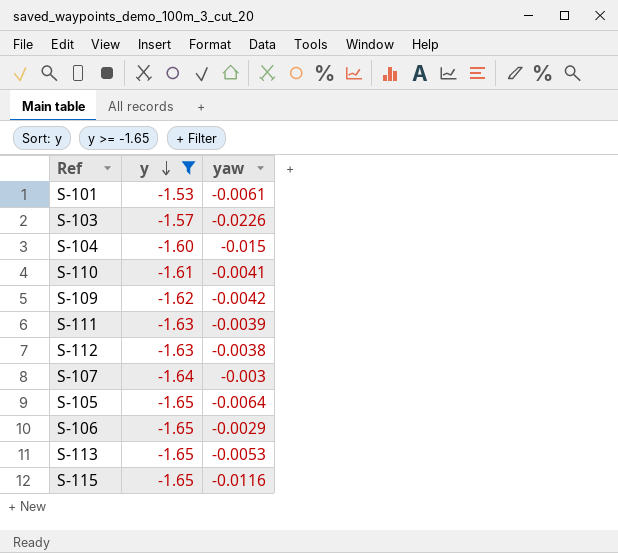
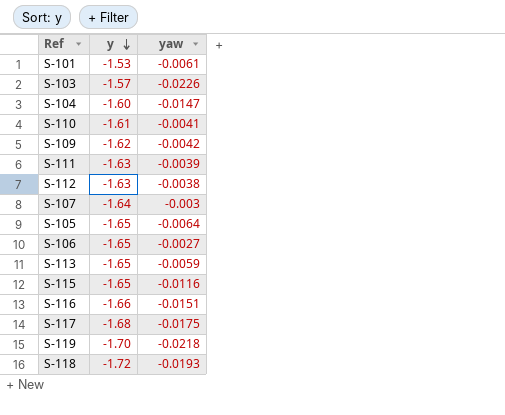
filter: y >= -1.65 -> none
S-104 | yaw: -0.015 -> -0.0147
S-106 | yaw: -0.0029 -> -0.0027
S-113 | yaw: -0.0053 -> -0.0059

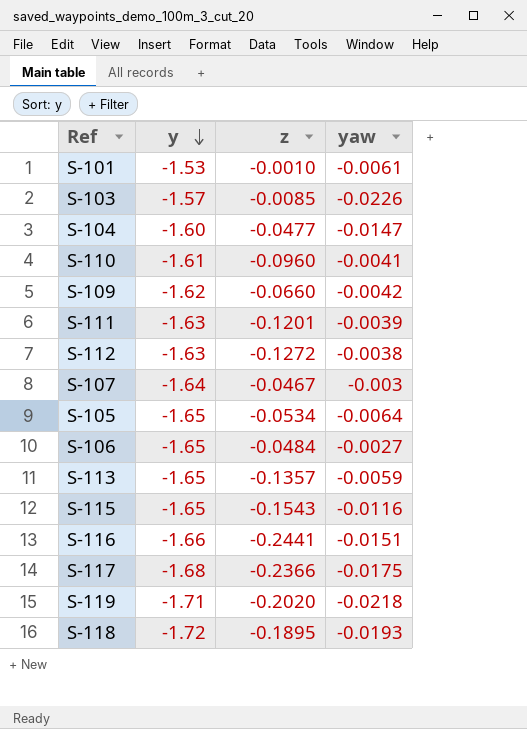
column z | position: none -> 3
S-119 | y: -1.70 -> -1.71

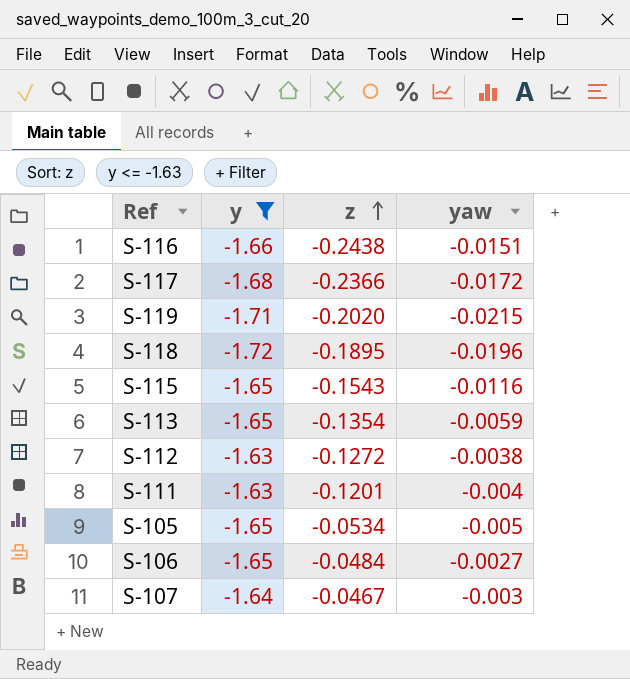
filter: none -> y <= -1.63
row order: y descending -> z ascending
S-116 | z: -0.2441 -> -0.2438
S-117 | yaw: -0.0175 -> -0.0172
S-119 | yaw: -0.0218 -> -0.0215
S-118 | yaw: -0.0193 -> -0.0196
S-113 | z: -0.1357 -> -0.1354
S-111 | yaw: -0.0039 -> -0.004
S-105 | yaw: -0.0064 -> -0.005

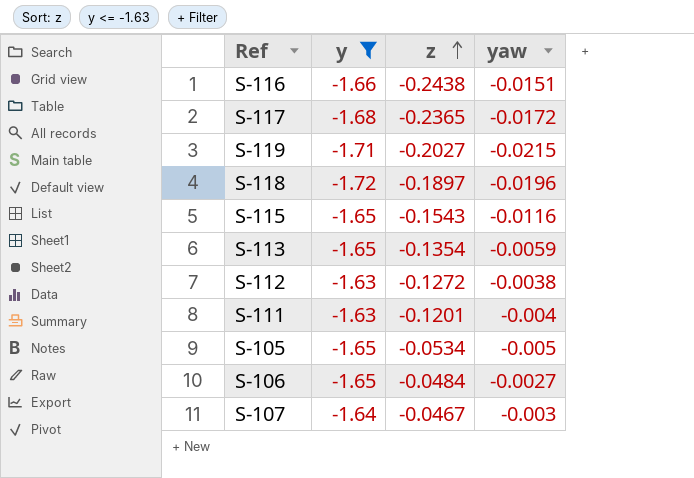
S-117 | z: -0.2366 -> -0.2365
S-119 | z: -0.2020 -> -0.2027
S-118 | z: -0.1895 -> -0.1897

